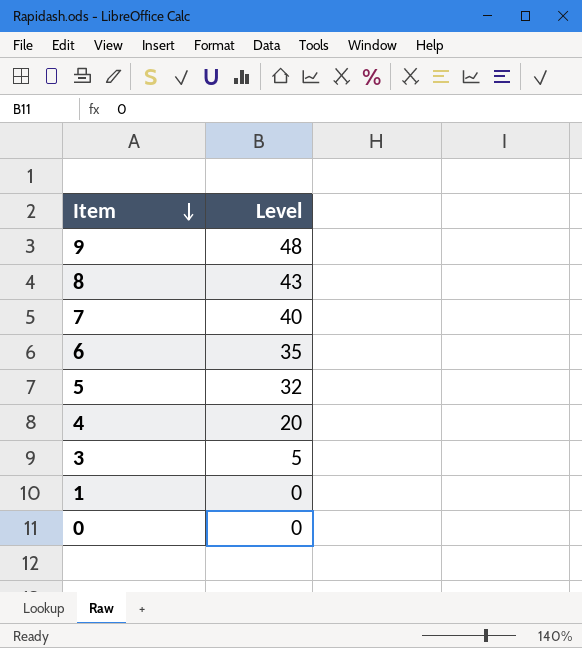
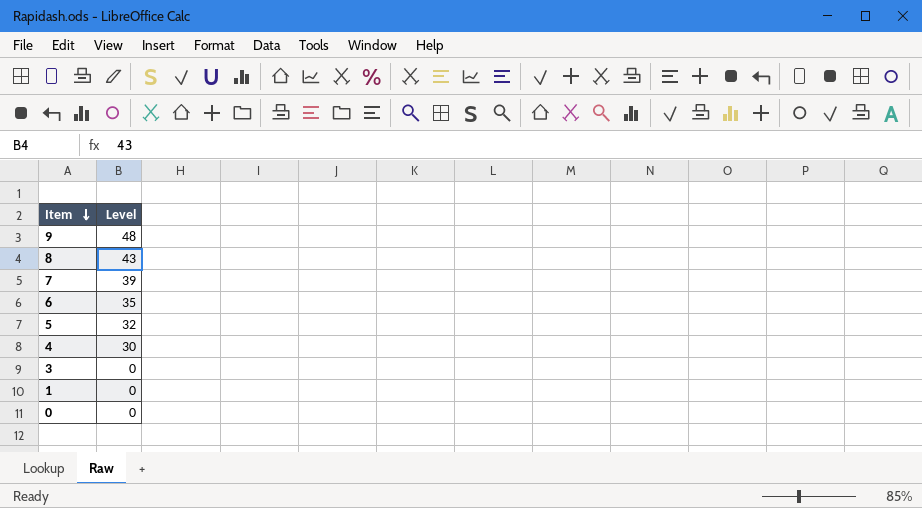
7 | Level: 40 -> 39
4 | Level: 20 -> 30
3 | Level: 5 -> 0

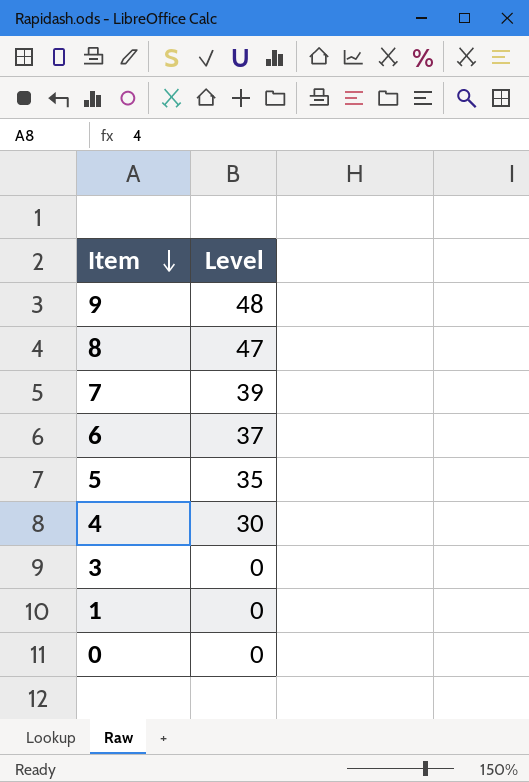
8 | Level: 43 -> 47
6 | Level: 35 -> 37
5 | Level: 32 -> 35

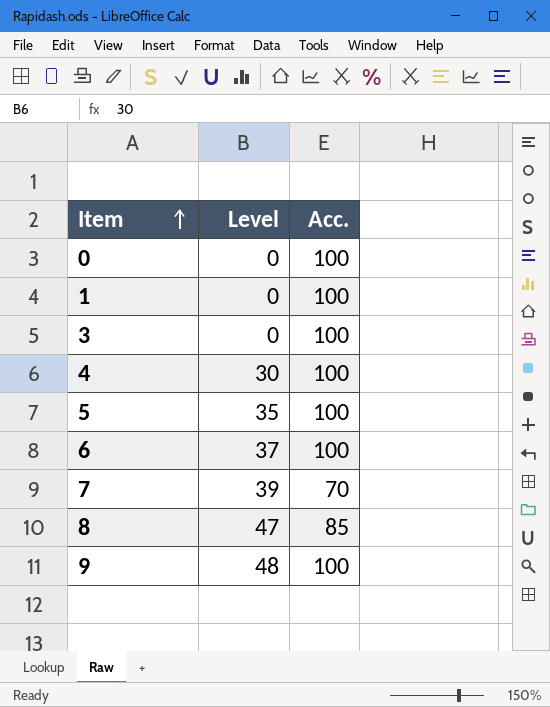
row order: Item descending -> Item ascending
column Acc. | position: none -> 3

